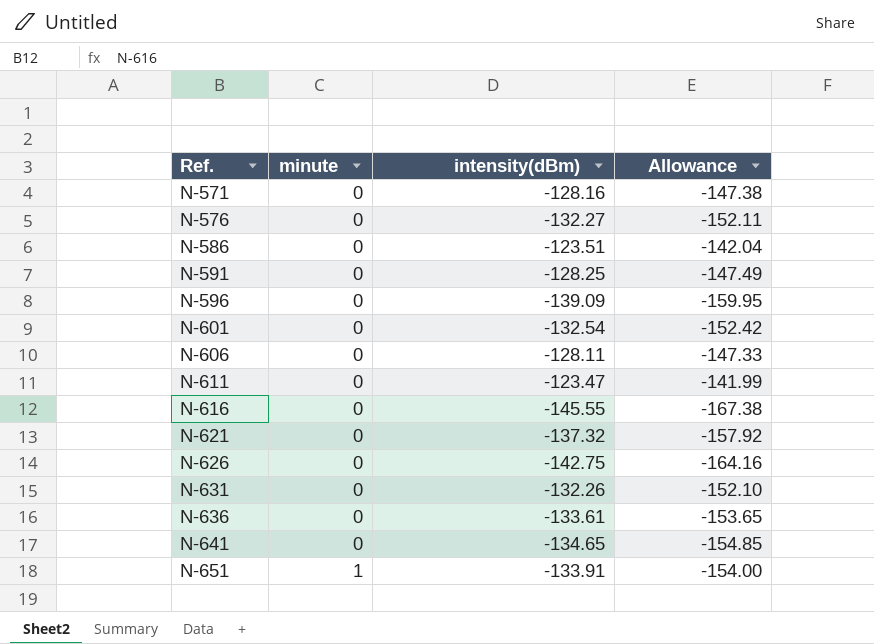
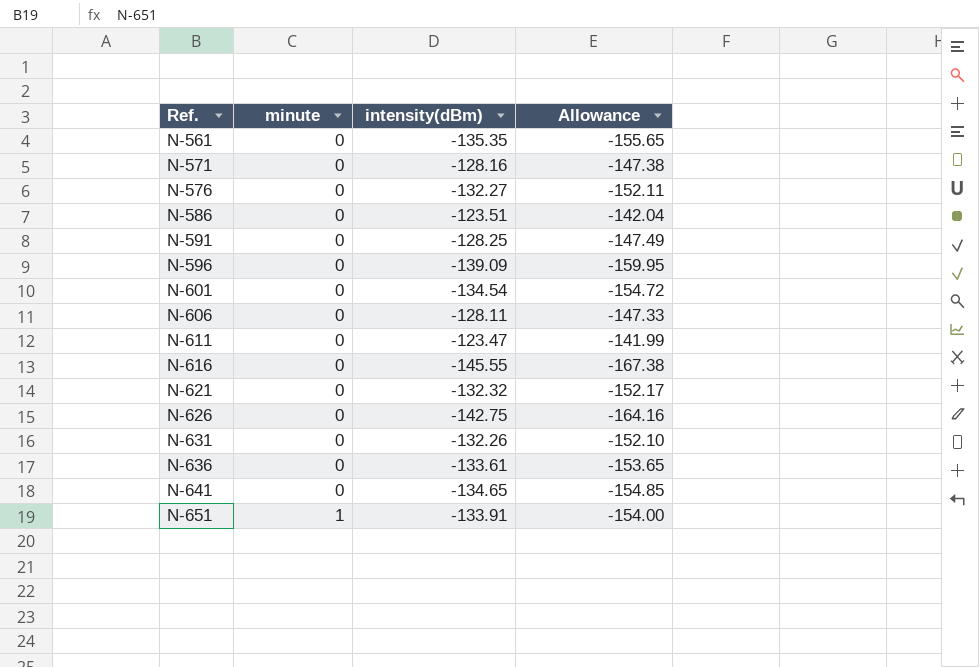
row N-561: none -> 0 | -135.35 | -155.65
N-601 | intensity(dBm): -132.54 -> -134.54
N-601 | Allowance: -152.42 -> -154.72
N-621 | intensity(dBm): -137.32 -> -132.32
N-621 | Allowance: -157.92 -> -152.17

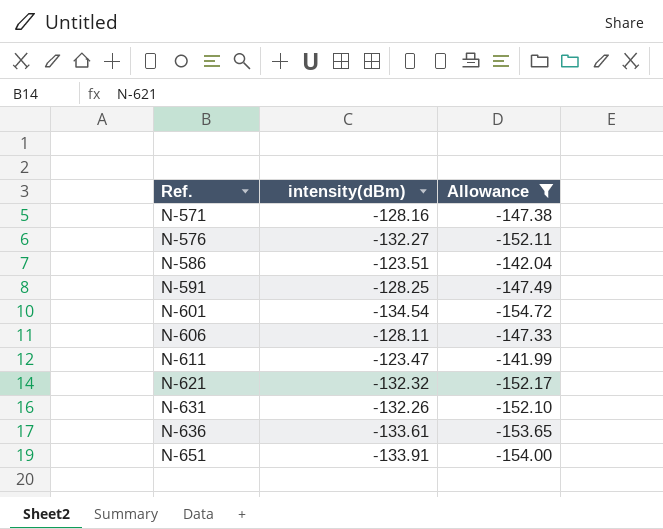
filter: none -> Allowance >= -154.72
column minute | position: 2 -> none

